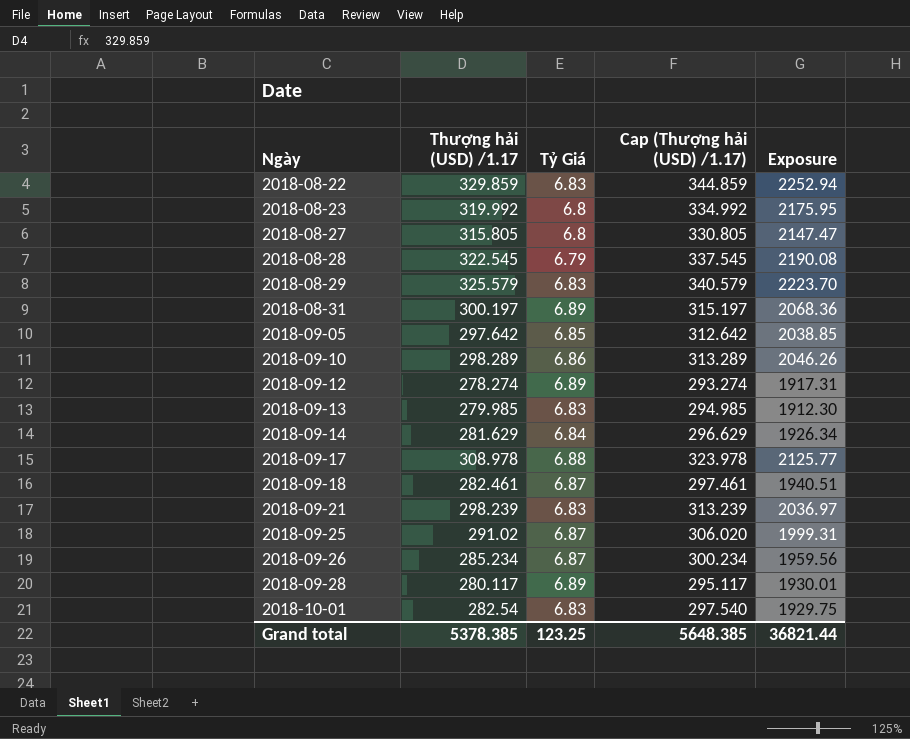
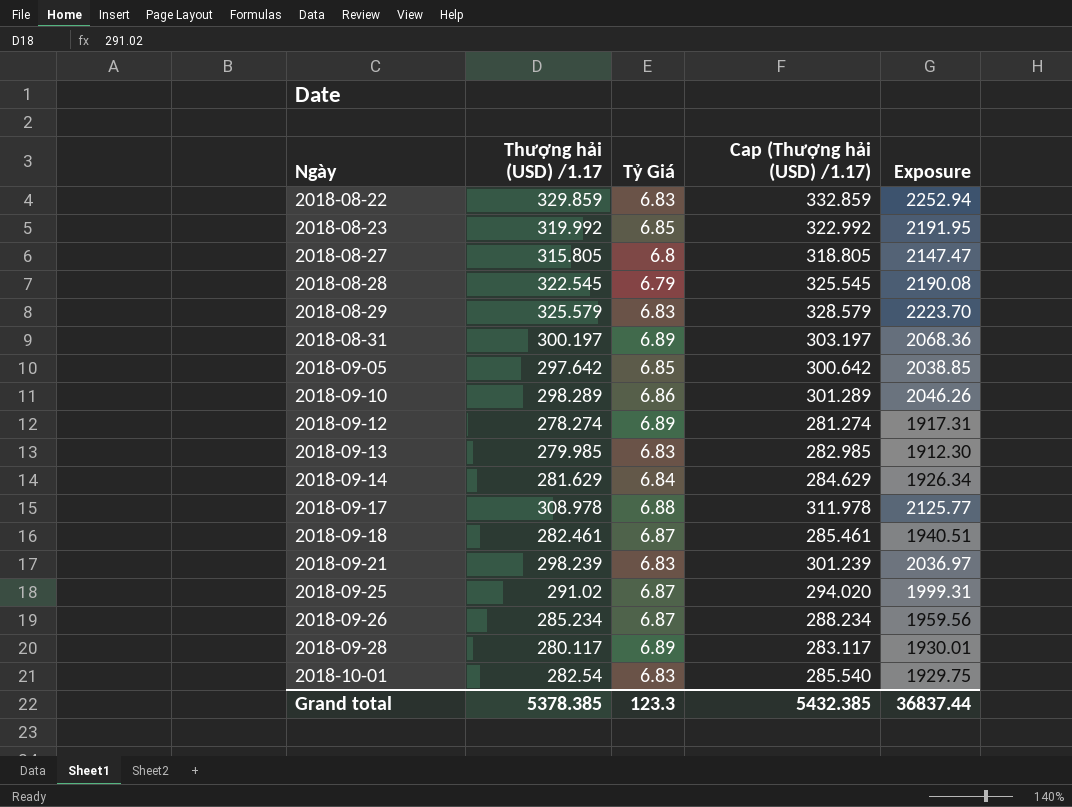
column Cap (Thượng hải (USD) /1.17) | formula: [Thượng hải (USD) /1.17] + 15 -> [Thượng hải (USD) /1.17] + 3
2018-08-23 | Tỷ Giá: 6.8 -> 6.85
2018-08-23 | Exposure: 2175.95 -> 2191.95
Grand total | Tỷ Giá: 123.25 -> 123.3
Grand total | Cap (Thượng hải (USD) /1.17): 5648.385 -> 5432.385
Grand total | Exposure: 36821.44 -> 36837.44

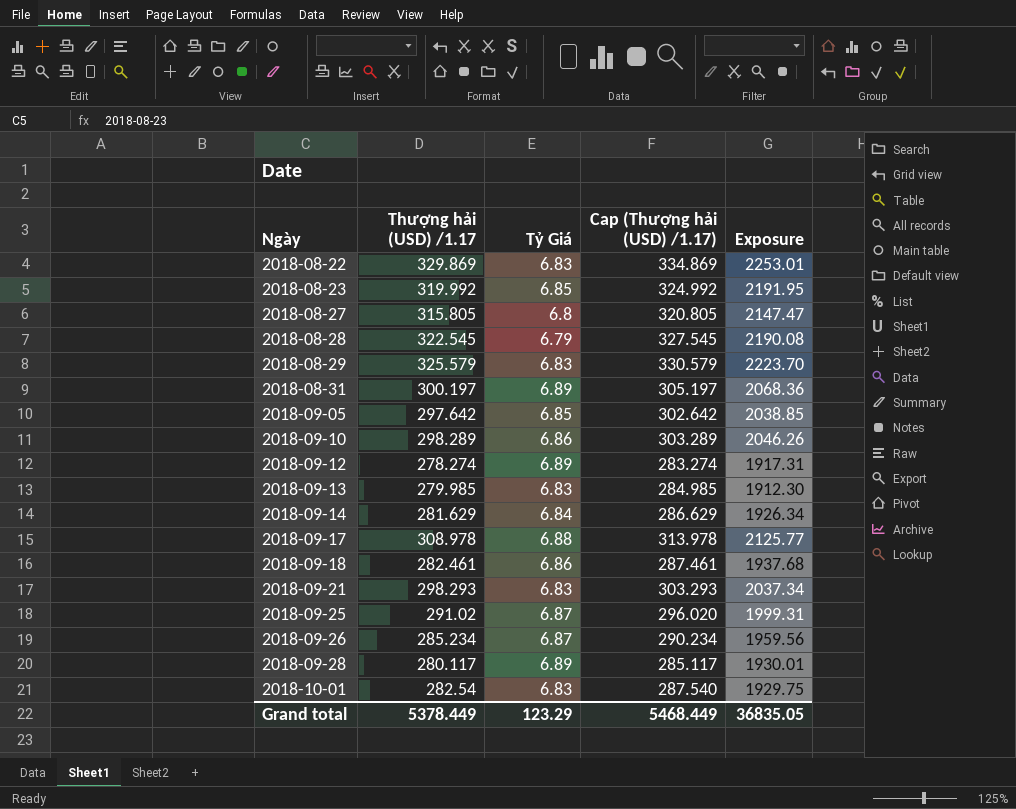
column Cap (Thượng hải (USD) /1.17) | formula: [Thượng hải (USD) /1.17] + 3 -> [Thượng hải (USD) /1.17] + 5
2018-08-22 | Thượng hải (USD) /1.17: 329.859 -> 329.869
2018-08-22 | Exposure: 2252.94 -> 2253.01
2018-09-18 | Tỷ Giá: 6.87 -> 6.86
2018-09-18 | Exposure: 1940.51 -> 1937.68
2018-09-21 | Thượng hải (USD) /1.17: 298.239 -> 298.293
2018-09-21 | Exposure: 2036.97 -> 2037.34
Grand total | Thượng hải (USD) /1.17: 5378.385 -> 5378.449
Grand total | Tỷ Giá: 123.3 -> 123.29
Grand total | Cap (Thượng hải (USD) /1.17): 5432.385 -> 5468.449
Grand total | Exposure: 36837.44 -> 36835.05

